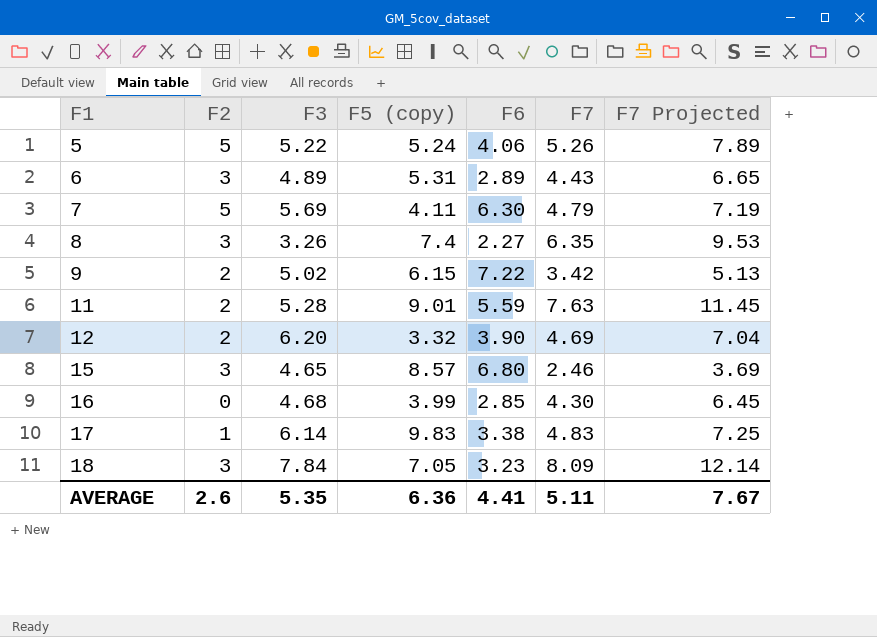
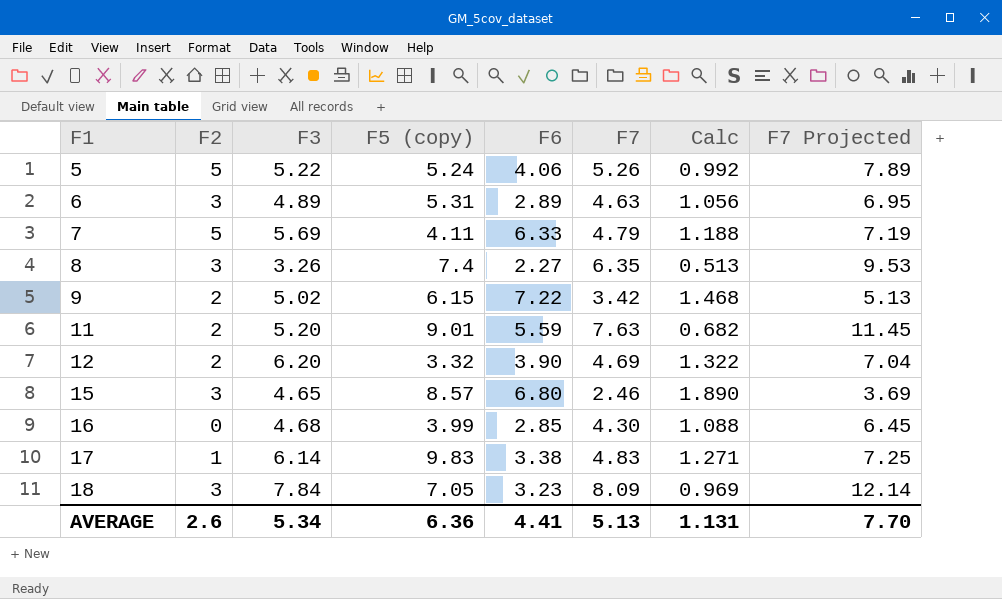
column Calc | formula: none -> [F3] / [F7]
6 | F7: 4.43 -> 4.63
6 | F7 Projected: 6.65 -> 6.95
7 | F6: 6.30 -> 6.33
11 | F3: 5.28 -> 5.20
AVERAGE | F3: 5.35 -> 5.34
AVERAGE | F7: 5.11 -> 5.13
AVERAGE | F7 Projected: 7.67 -> 7.70

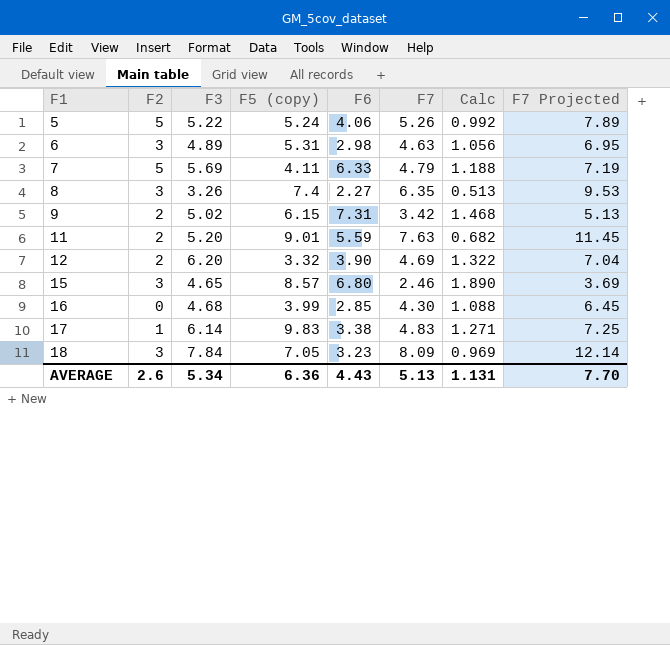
6 | F6: 2.89 -> 2.98
9 | F6: 7.22 -> 7.31
AVERAGE | F6: 4.41 -> 4.43

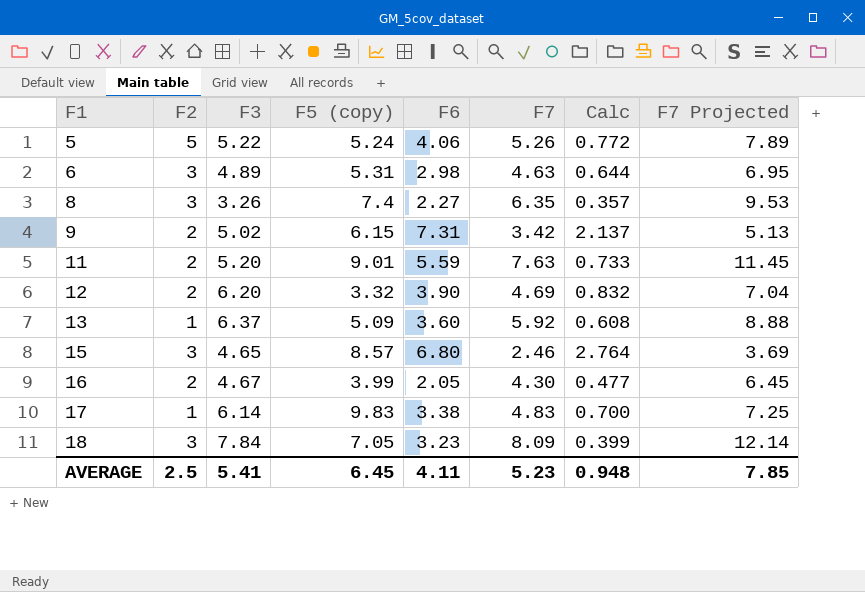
column Calc | formula: [F3] / [F7] -> [F6] / [F7]
row 7: 5 | 5.69 | 4.11 | 6.33 | 4.79 | 1.188 | 7.19 -> none
row 13: none -> 1 | 6.37 | 5.09 | 3.60 | 5.92 | 0.608 | 8.88
16 | F2: 0 -> 2
16 | F3: 4.68 -> 4.67
16 | F6: 2.85 -> 2.05
AVERAGE | F2: 2.6 -> 2.5
AVERAGE | F3: 5.34 -> 5.41
AVERAGE | F5 (copy): 6.36 -> 6.45
AVERAGE | F6: 4.43 -> 4.11
AVERAGE | F7: 5.13 -> 5.23
AVERAGE | Calc: 1.131 -> 0.948
AVERAGE | F7 Projected: 7.70 -> 7.85

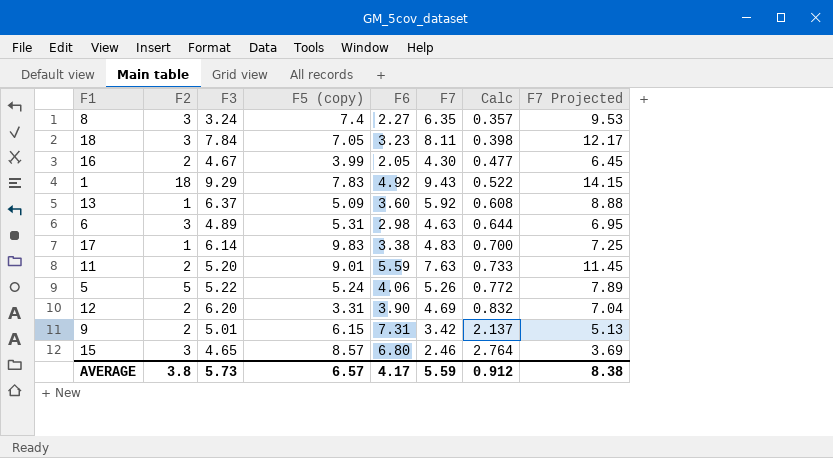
row order: F1 ascending -> Calc ascending
8 | F3: 3.26 -> 3.24
18 | F7: 8.09 -> 8.11
18 | Calc: 0.399 -> 0.398
18 | F7 Projected: 12.14 -> 12.17
row 1: none -> 18 | 9.29 | 7.83 | 4.92 | 9.43 | 0.522 | 14.15
12 | F5 (copy): 3.32 -> 3.31
9 | F3: 5.02 -> 5.01
AVERAGE | F2: 2.5 -> 3.8
AVERAGE | F3: 5.41 -> 5.73
AVERAGE | F5 (copy): 6.45 -> 6.57
AVERAGE | F6: 4.11 -> 4.17
AVERAGE | F7: 5.23 -> 5.59
AVERAGE | Calc: 0.948 -> 0.912
AVERAGE | F7 Projected: 7.85 -> 8.38

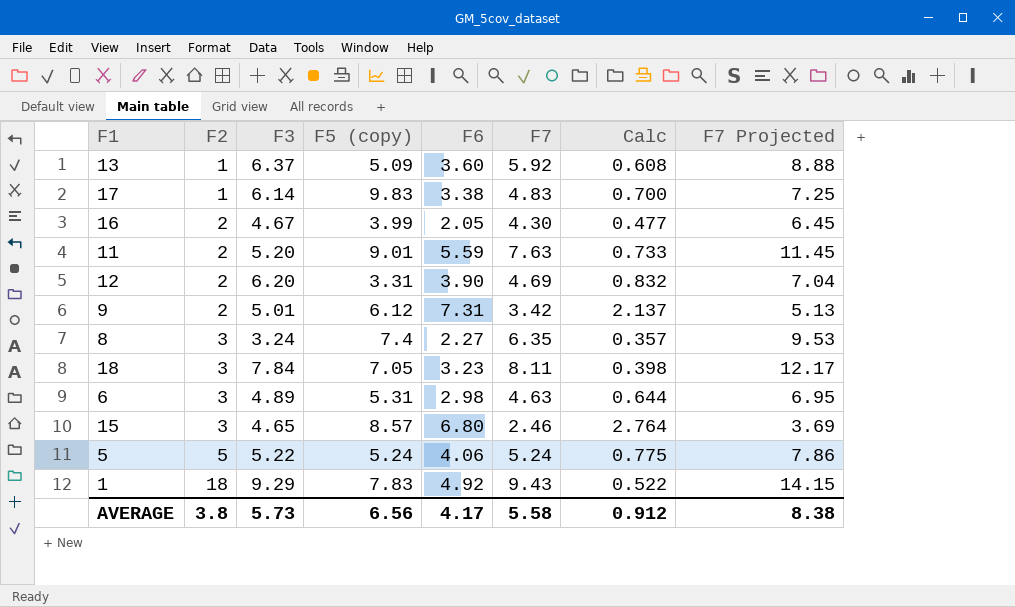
row order: Calc ascending -> F2 ascending
9 | F5 (copy): 6.15 -> 6.12
5 | F7: 5.26 -> 5.24
5 | Calc: 0.772 -> 0.775
5 | F7 Projected: 7.89 -> 7.86
AVERAGE | F5 (copy): 6.57 -> 6.56
AVERAGE | F7: 5.59 -> 5.58

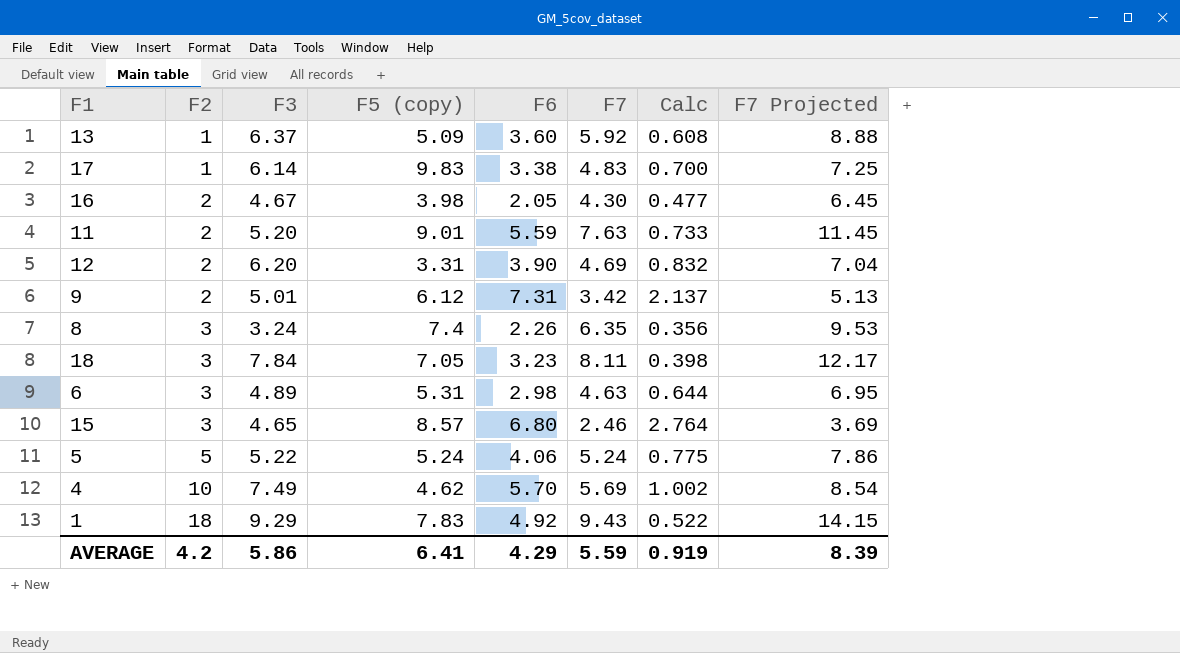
16 | F5 (copy): 3.99 -> 3.98
8 | F6: 2.27 -> 2.26
8 | Calc: 0.357 -> 0.356
row 4: none -> 10 | 7.49 | 4.62 | 5.70 | 5.69 | 1.002 | 8.54
AVERAGE | F2: 3.8 -> 4.2
AVERAGE | F3: 5.73 -> 5.86
AVERAGE | F5 (copy): 6.56 -> 6.41
AVERAGE | F6: 4.17 -> 4.29
AVERAGE | F7: 5.58 -> 5.59
AVERAGE | Calc: 0.912 -> 0.919
AVERAGE | F7 Projected: 8.38 -> 8.39

